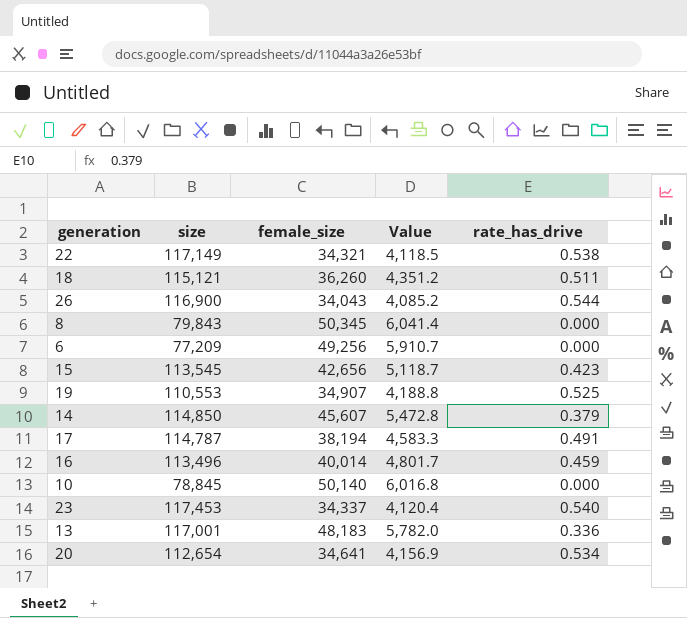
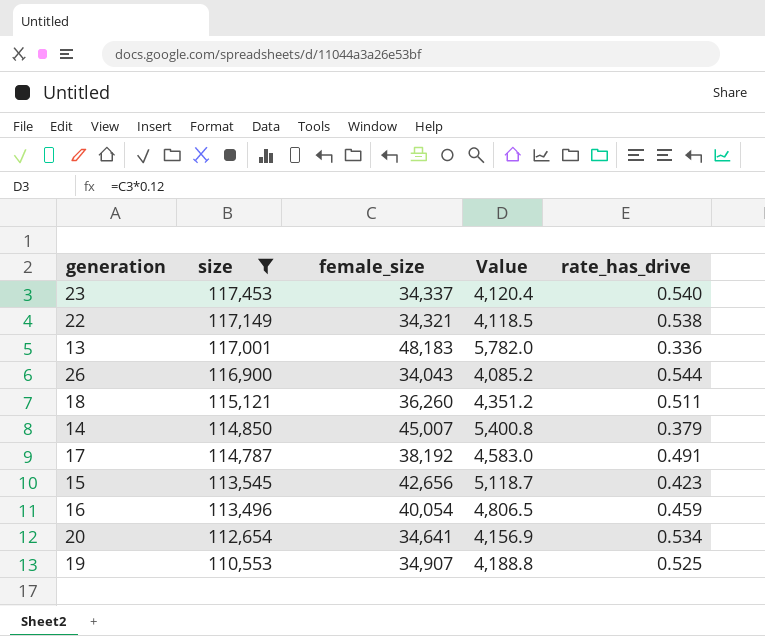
filter: none -> size >= 110,553
row order: none -> size descending
14 | female_size: 45,607 -> 45,007
14 | Value: 5,472.8 -> 5,400.8
17 | female_size: 38,194 -> 38,192
17 | Value: 4,583.3 -> 4,583.0
16 | female_size: 40,014 -> 40,054
16 | Value: 4,801.7 -> 4,806.5

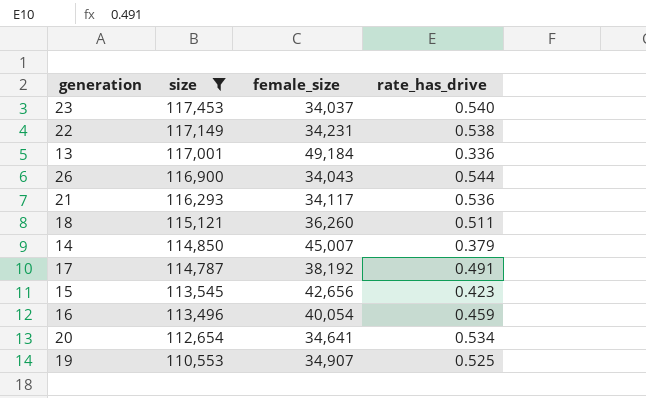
column Value | formula: [female_size] * 0.12 -> none
23 | female_size: 34,337 -> 34,037
22 | female_size: 34,321 -> 34,231
13 | female_size: 48,183 -> 49,184
row 21: none -> 116,293 | 34,117 | 0.536

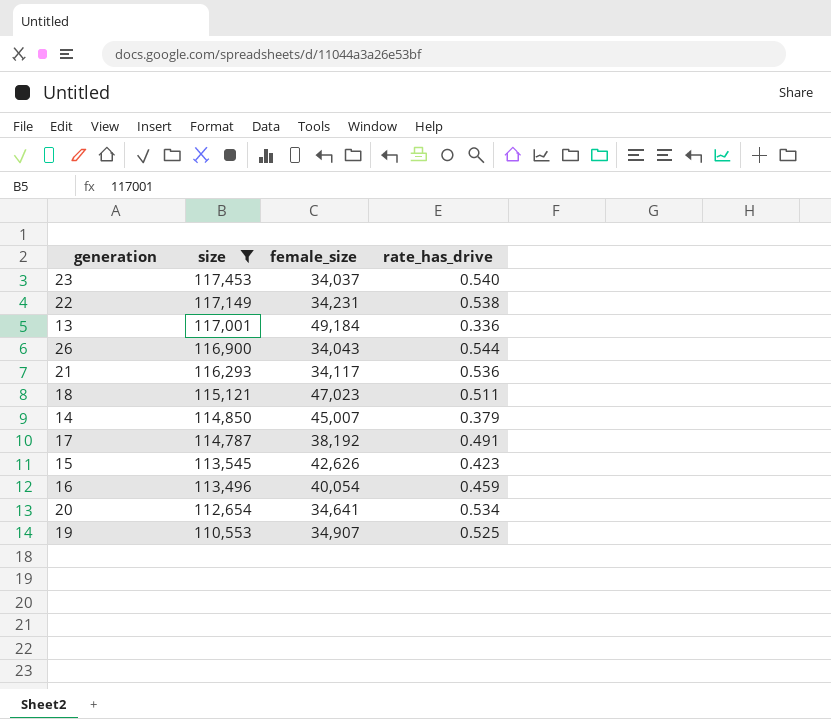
18 | female_size: 36,260 -> 47,023
15 | female_size: 42,656 -> 42,626

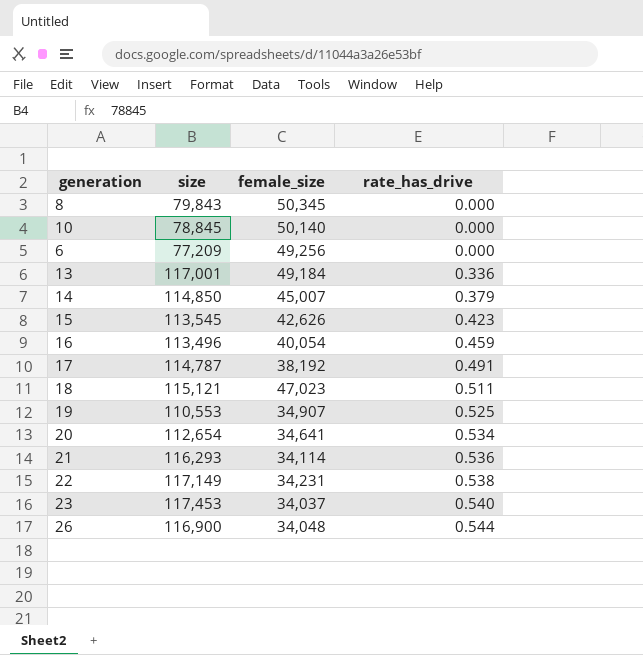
filter: size >= 110,553 -> none
row order: size descending -> rate_has_drive ascending
21 | female_size: 34,117 -> 34,114
26 | female_size: 34,043 -> 34,048

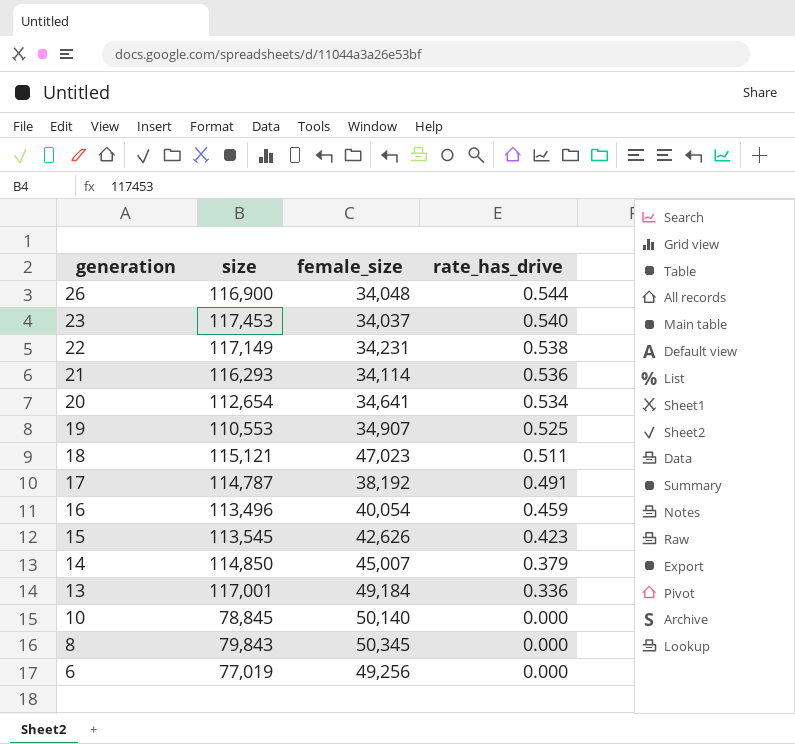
row order: rate_has_drive ascending -> generation descending
6 | size: 77,209 -> 77,019

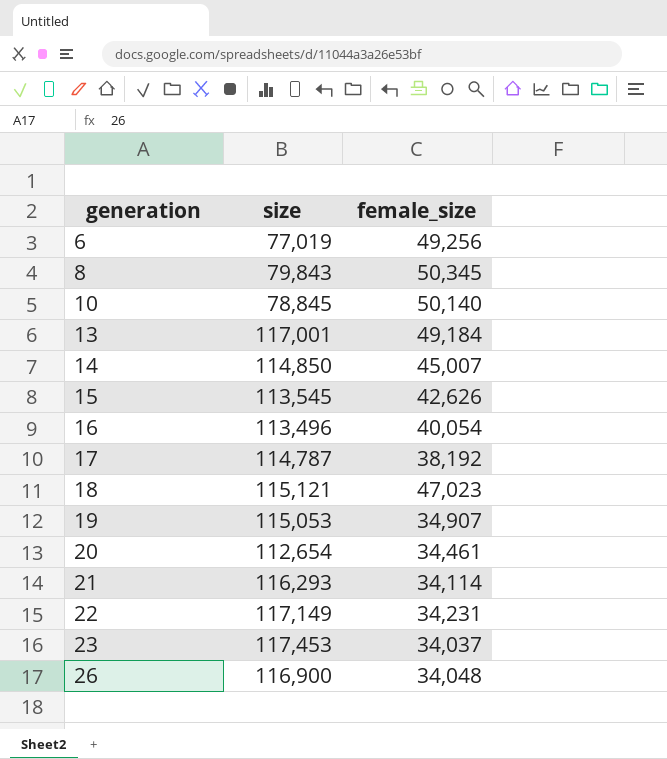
row order: generation descending -> generation ascending
column rate_has_drive | position: 4 -> none
19 | size: 110,553 -> 115,053
20 | female_size: 34,641 -> 34,461

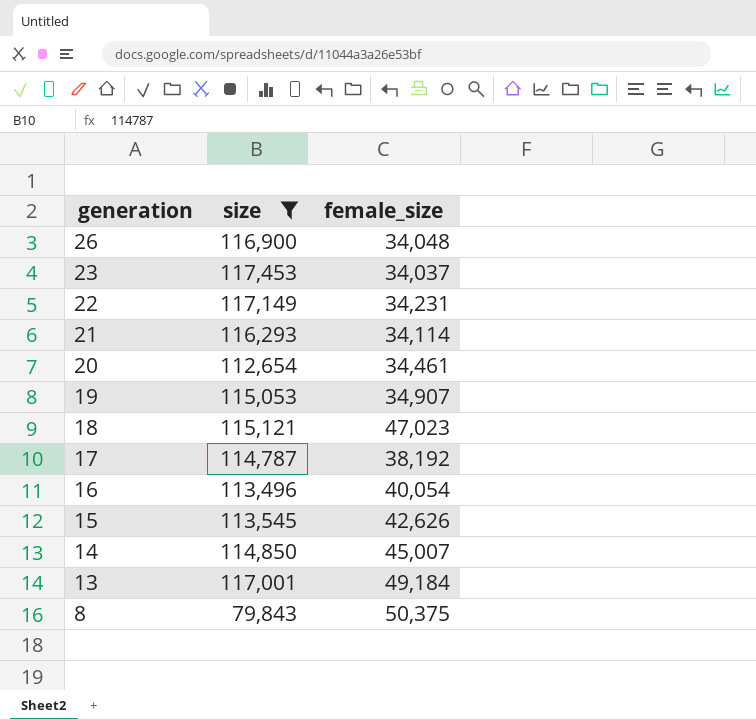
filter: none -> size >= 79,843
row order: generation ascending -> generation descending
8 | female_size: 50,345 -> 50,375

